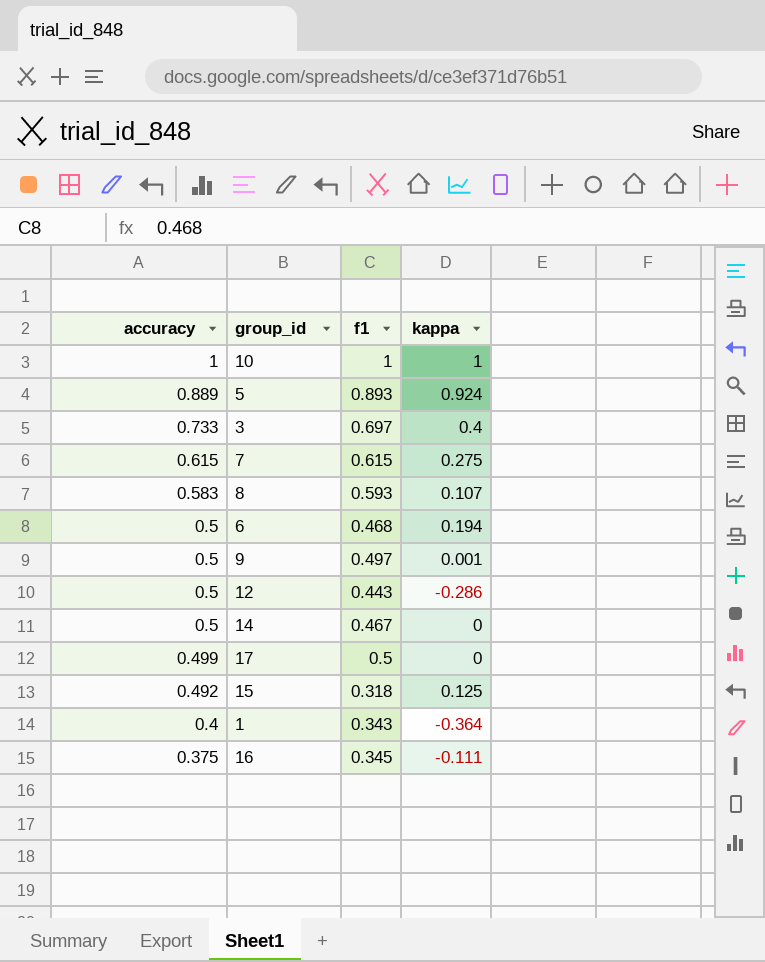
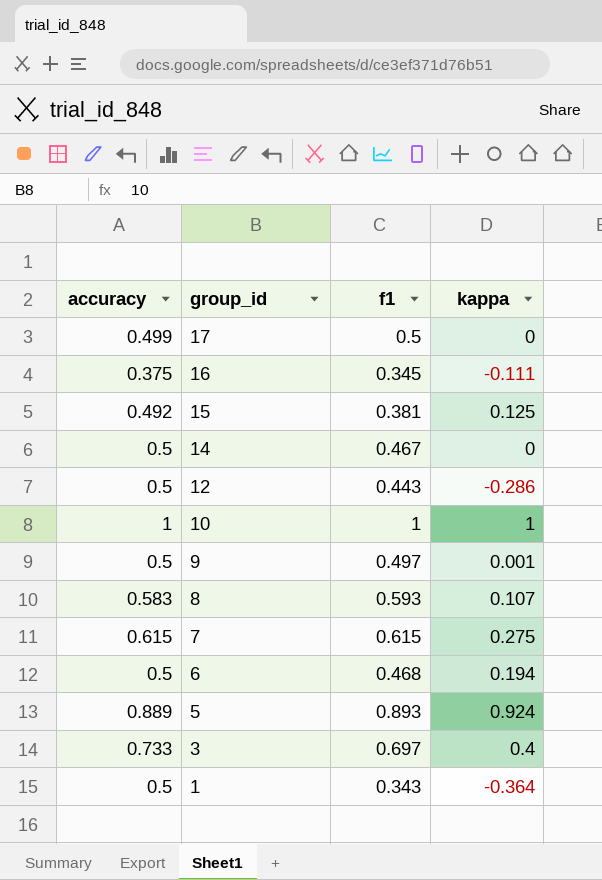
row order: accuracy descending -> group_id descending
15 | f1: 0.318 -> 0.381
1 | accuracy: 0.4 -> 0.5

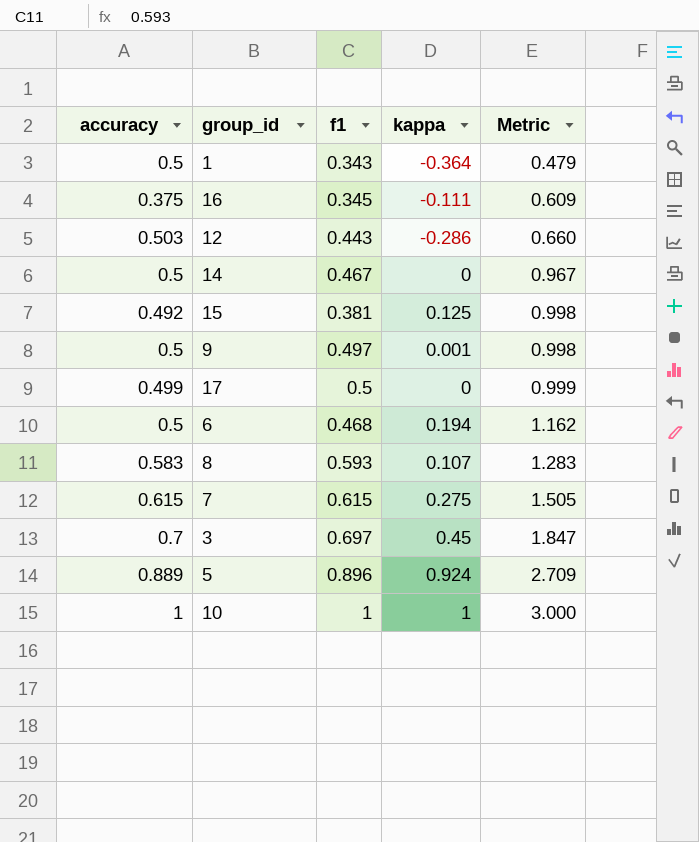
row order: group_id descending -> Metric ascending
column Metric | formula: none -> [accuracy] + [f1] + [kappa]
12 | accuracy: 0.5 -> 0.503
3 | accuracy: 0.733 -> 0.7
3 | kappa: 0.4 -> 0.45
5 | f1: 0.893 -> 0.896

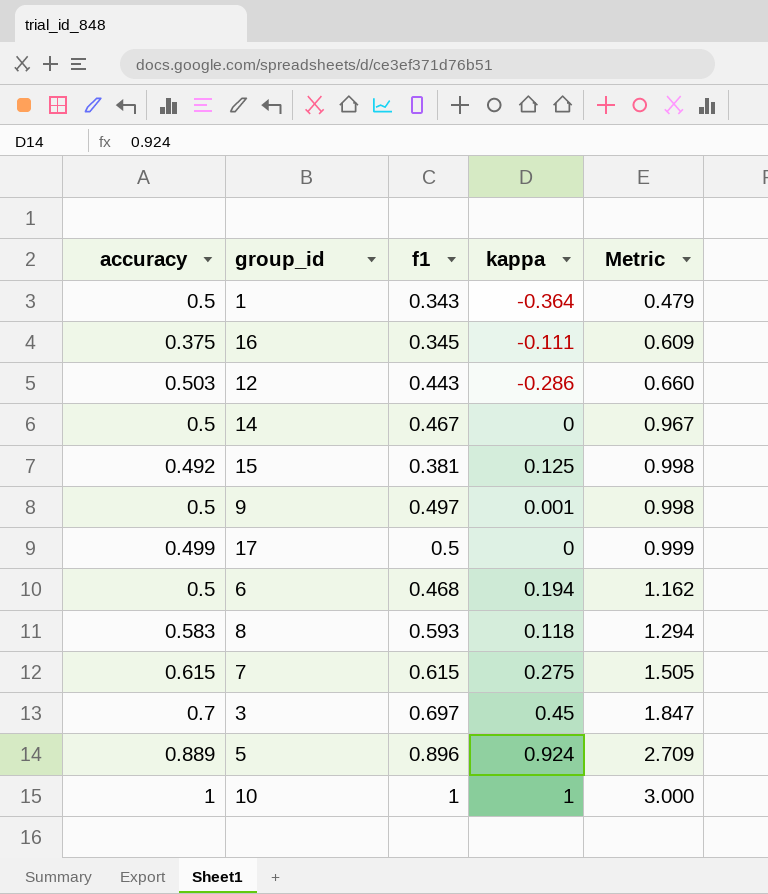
8 | kappa: 0.107 -> 0.118
8 | Metric: 1.283 -> 1.294

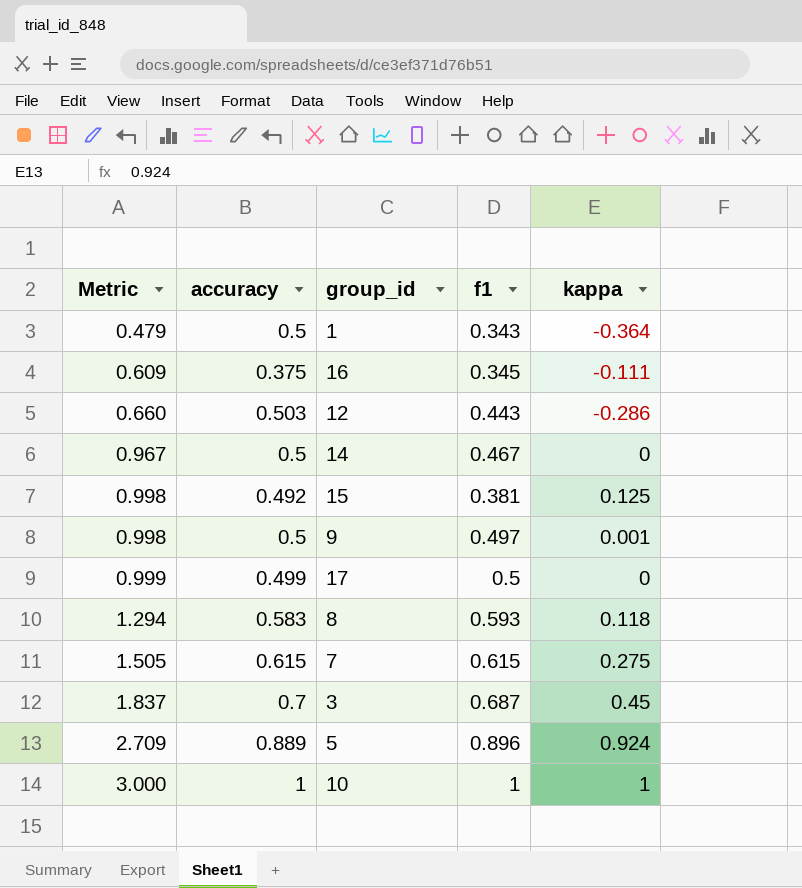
column Metric | position: 5 -> 1
row 6: 0.5 | 0.468 | 0.194 | 1.162 -> none
3 | Metric: 1.847 -> 1.837
3 | f1: 0.697 -> 0.687

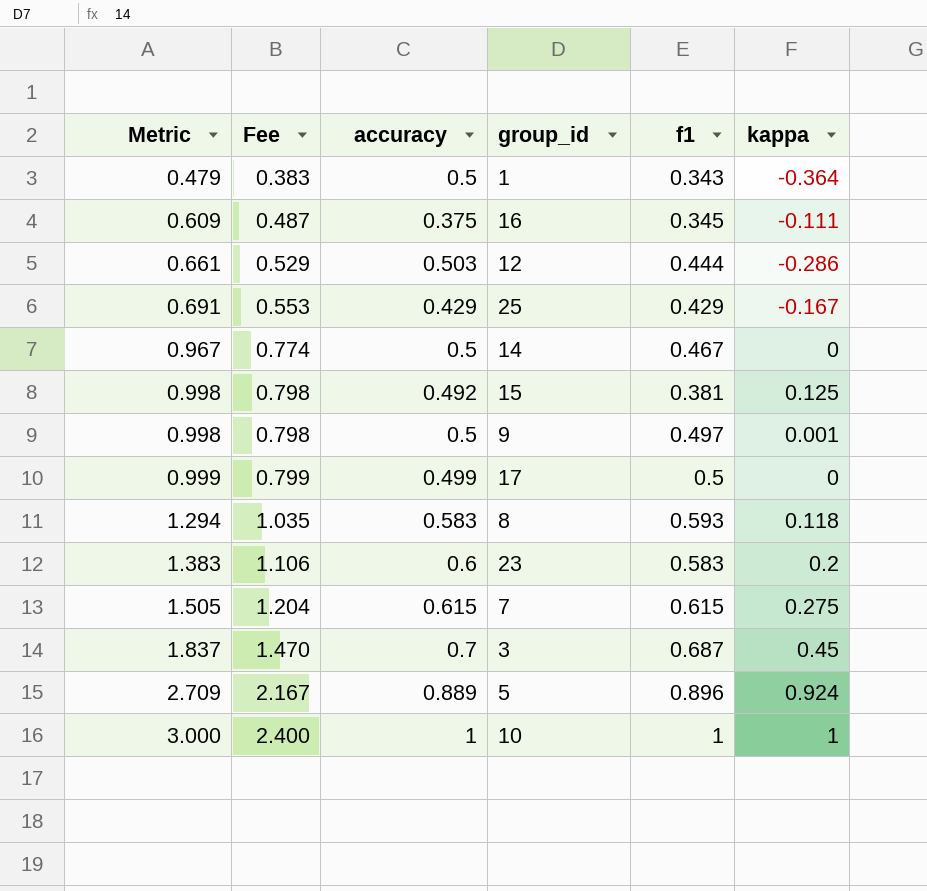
column Fee | formula: none -> [Metric] * 0.8
12 | Metric: 0.660 -> 0.661
12 | f1: 0.443 -> 0.444
row 25: none -> 0.691 | 0.553 | 0.429 | 0.429 | -0.167
row 23: none -> 1.383 | 1.106 | 0.6 | 0.583 | 0.2

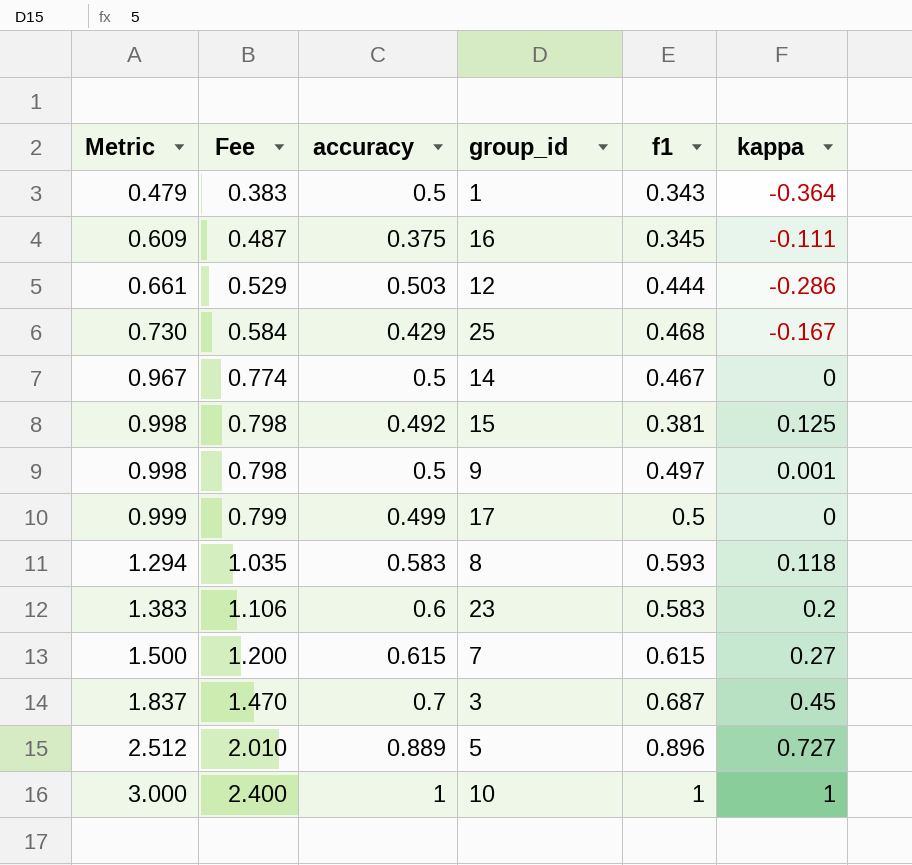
25 | Metric: 0.691 -> 0.730
25 | Fee: 0.553 -> 0.584
25 | f1: 0.429 -> 0.468
7 | Metric: 1.505 -> 1.500
7 | Fee: 1.204 -> 1.200
7 | kappa: 0.275 -> 0.27
5 | Metric: 2.709 -> 2.512
5 | Fee: 2.167 -> 2.010
5 | kappa: 0.924 -> 0.727

